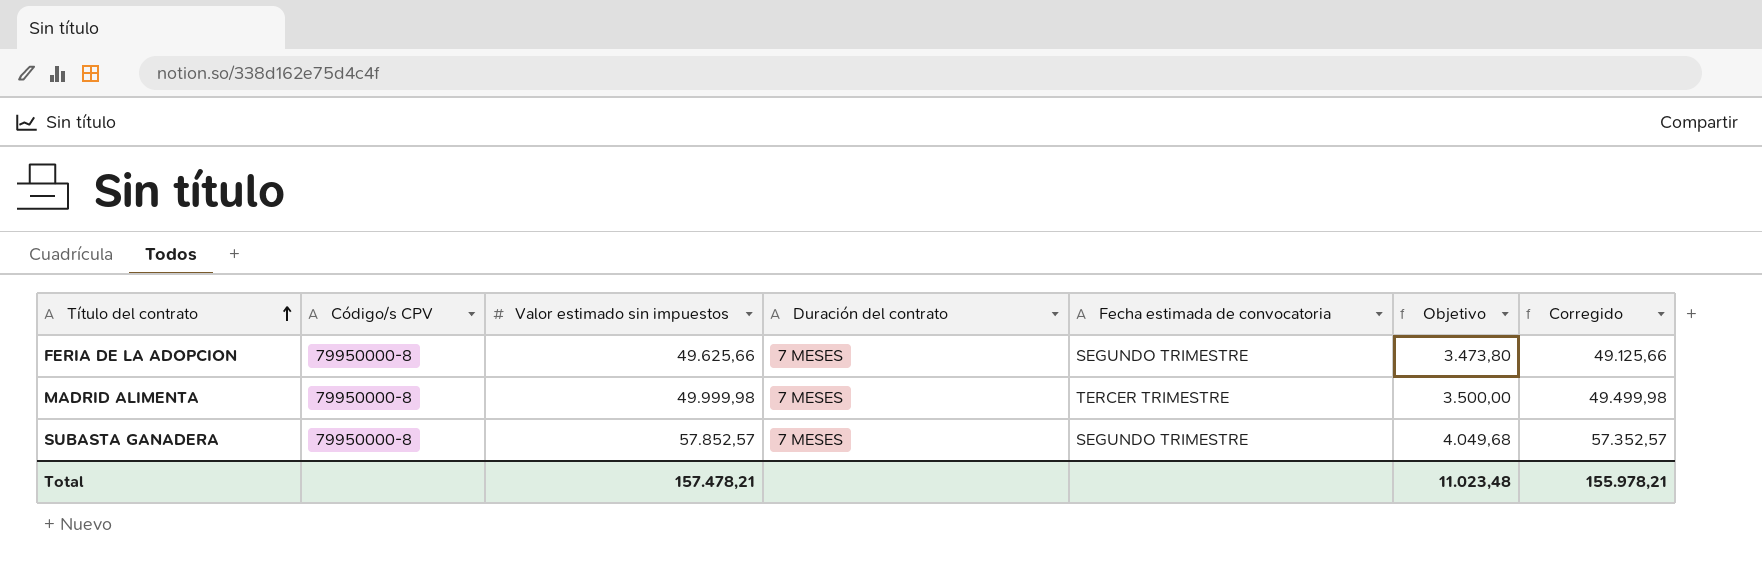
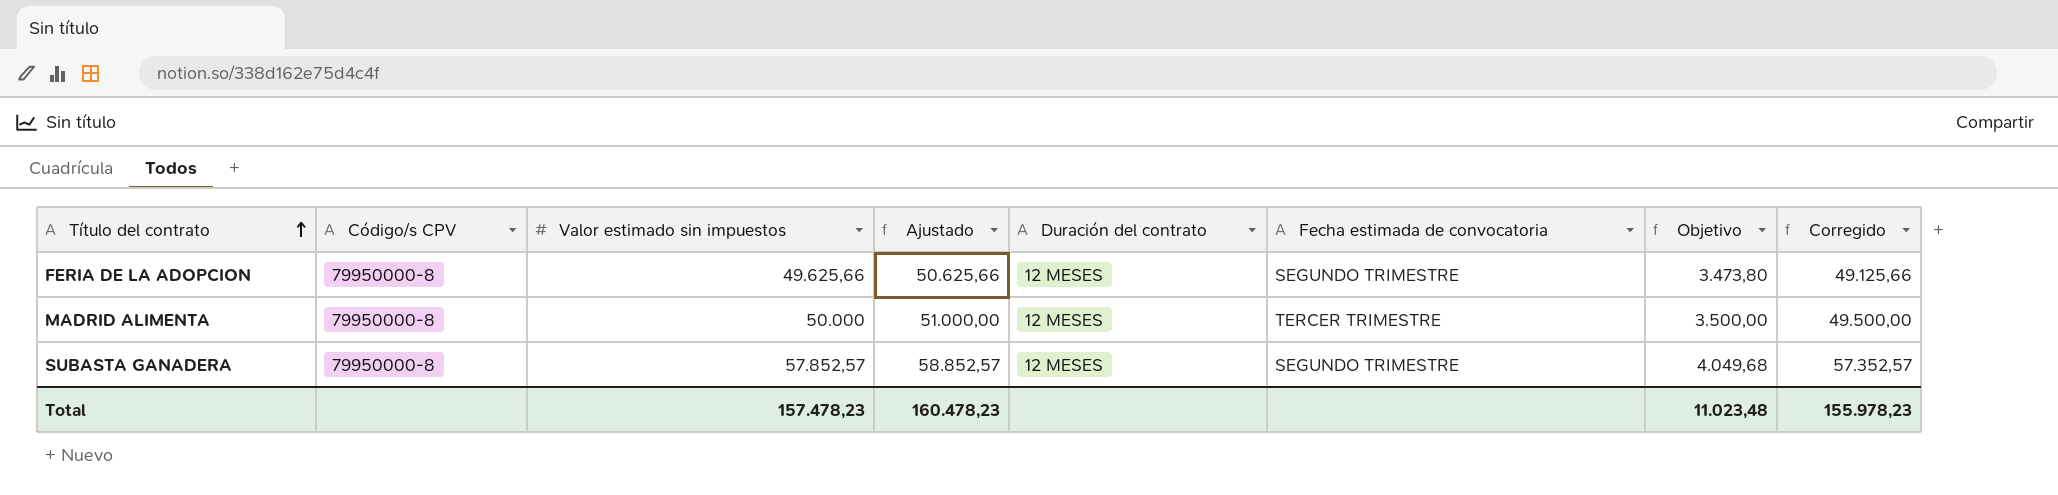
column Ajustado | formula: none -> [Valor estimado sin impuestos] + 1000
FERIA DE LA ADOPCION | Duración del contrato: 7 MESES -> 12 MESES
MADRID ALIMENTA | Valor estimado sin impuestos: 49.999,98 -> 50.000
MADRID ALIMENTA | Duración del contrato: 7 MESES -> 12 MESES
MADRID ALIMENTA | Corregido: 49.499,98 -> 49.500,00
SUBASTA GANADERA | Duración del contrato: 7 MESES -> 12 MESES
Total | Valor estimado sin impuestos: 157.478,21 -> 157.478,23
Total | Corregido: 155.978,21 -> 155.978,23

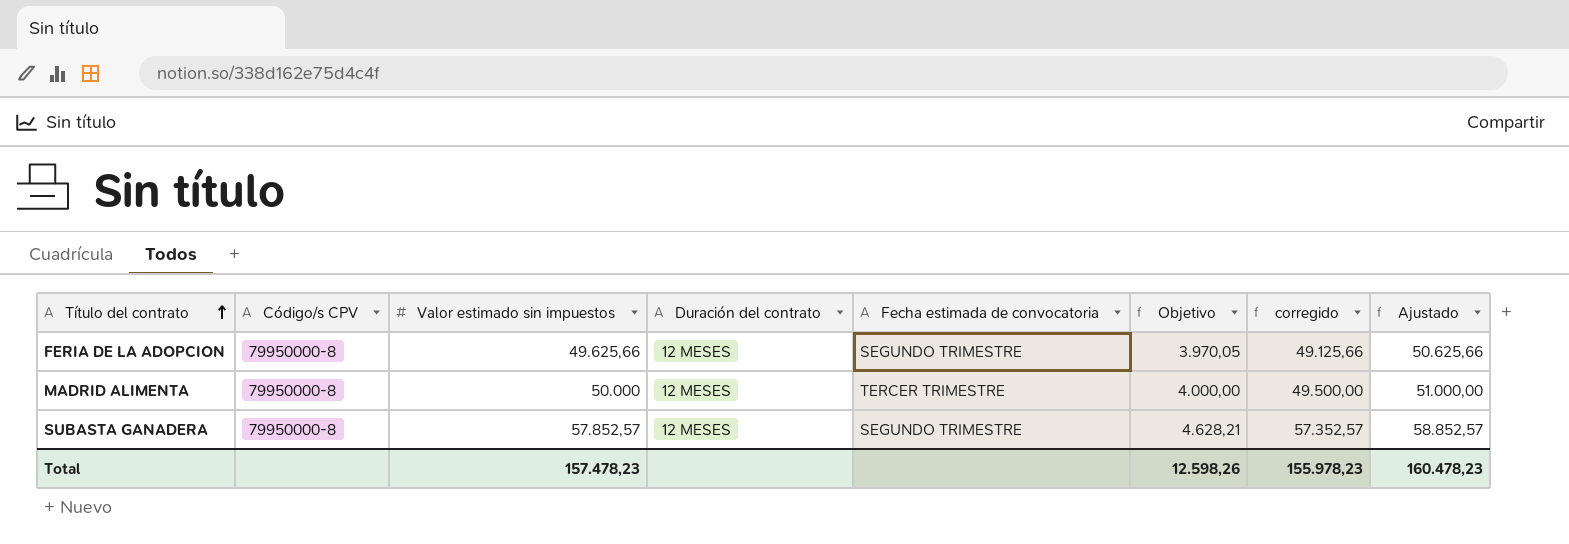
column Objetivo | formula: [Valor estimado sin impuestos] * 0,07 -> [Valor estimado sin impuestos] * 0,08
column name: Corregido -> corregido
column Ajustado | position: 4 -> 8
Total | Objetivo: 11.023,48 -> 12.598,26

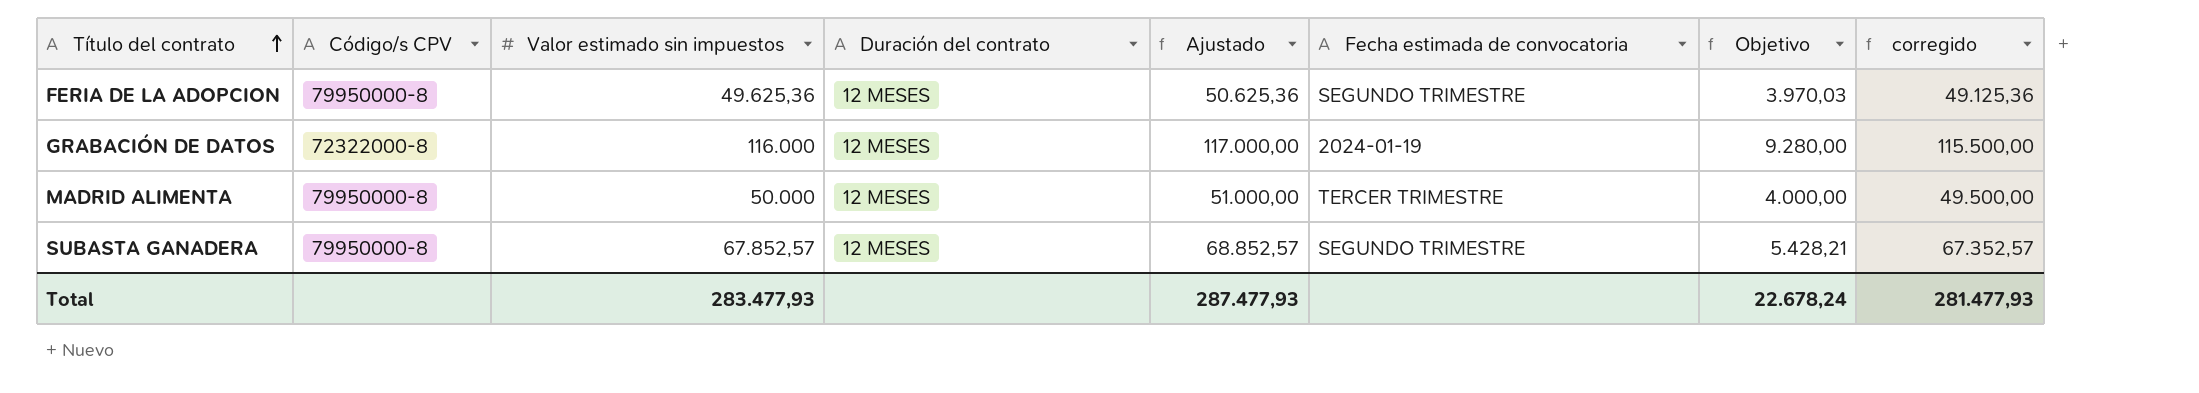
column Ajustado | position: 8 -> 5
FERIA DE LA ADOPCION | Valor estimado sin impuestos: 49.625,66 -> 49.625,36
FERIA DE LA ADOPCION | Ajustado: 50.625,66 -> 50.625,36
FERIA DE LA ADOPCION | Objetivo: 3.970,05 -> 3.970,03
FERIA DE LA ADOPCION | corregido: 49.125,66 -> 49.125,36
row GRABACIÓN DE DATOS: none -> 72322000-8 | 116.000 | 12 MESES | 117.000,00 | 2024-01-19 | 9.280,00 | 115.500,00
SUBASTA GANADERA | Valor estimado sin impuestos: 57.852,57 -> 67.852,57
SUBASTA GANADERA | Ajustado: 58.852,57 -> 68.852,57
SUBASTA GANADERA | Objetivo: 4.628,21 -> 5.428,21
SUBASTA GANADERA | corregido: 57.352,57 -> 67.352,57
Total | Valor estimado sin impuestos: 157.478,23 -> 283.477,93
Total | Ajustado: 160.478,23 -> 287.477,93
Total | Objetivo: 12.598,26 -> 22.678,24
Total | corregido: 155.978,23 -> 281.477,93

